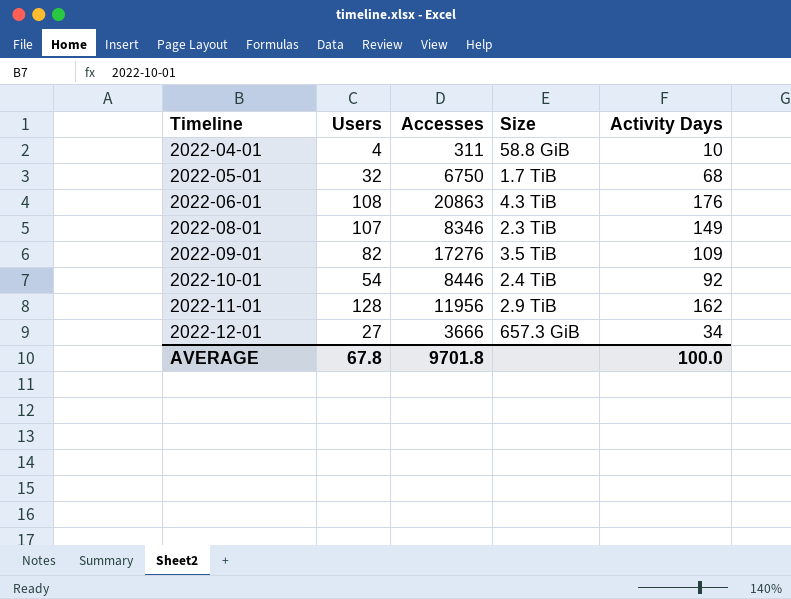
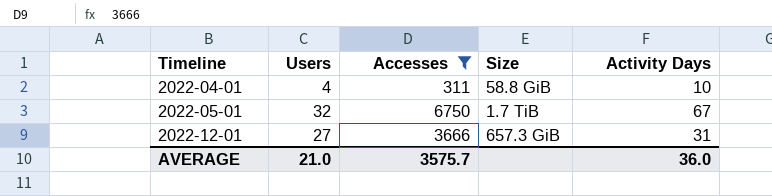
filter: none -> Accesses <= 6750
2022-05-01 | Activity Days: 68 -> 67
2022-12-01 | Activity Days: 34 -> 31
AVERAGE | Users: 67.8 -> 21.0
AVERAGE | Accesses: 9701.8 -> 3575.7
AVERAGE | Activity Days: 100.0 -> 36.0

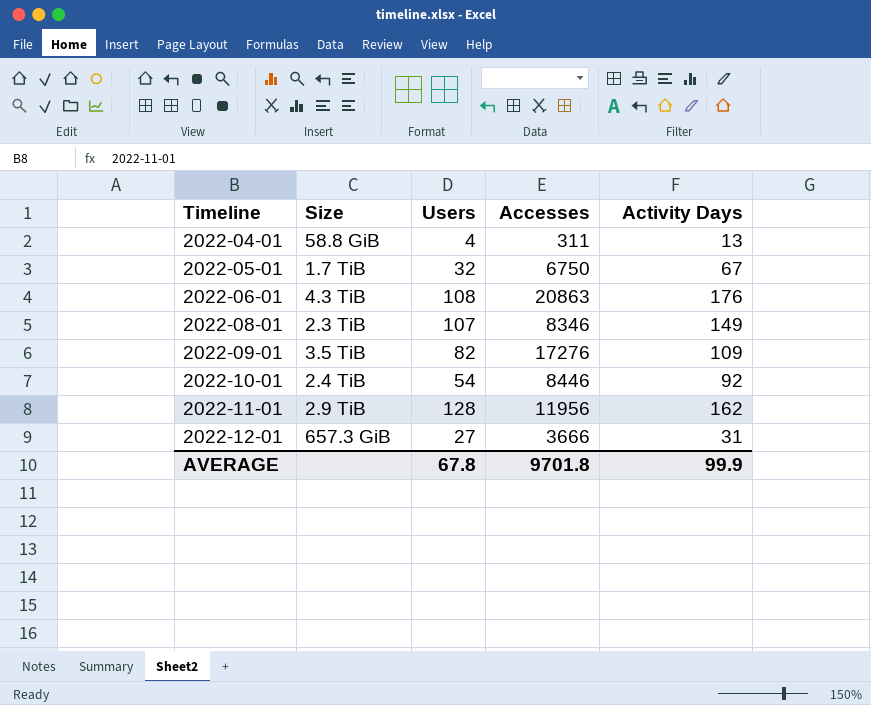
filter: Accesses <= 6750 -> none
column Size | position: 4 -> 2
2022-04-01 | Activity Days: 10 -> 13
AVERAGE | Users: 21.0 -> 67.8
AVERAGE | Accesses: 3575.7 -> 9701.8
AVERAGE | Activity Days: 36.0 -> 99.9

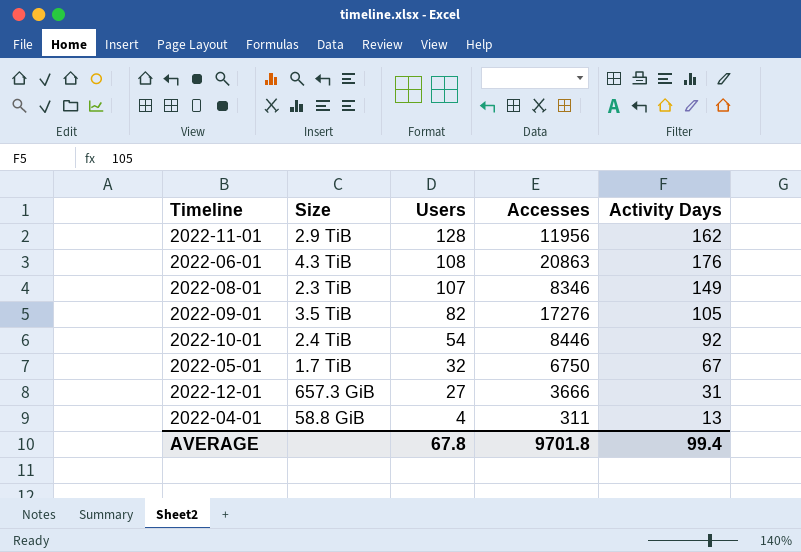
row order: Timeline ascending -> Users descending
2022-09-01 | Activity Days: 109 -> 105
AVERAGE | Activity Days: 99.9 -> 99.4

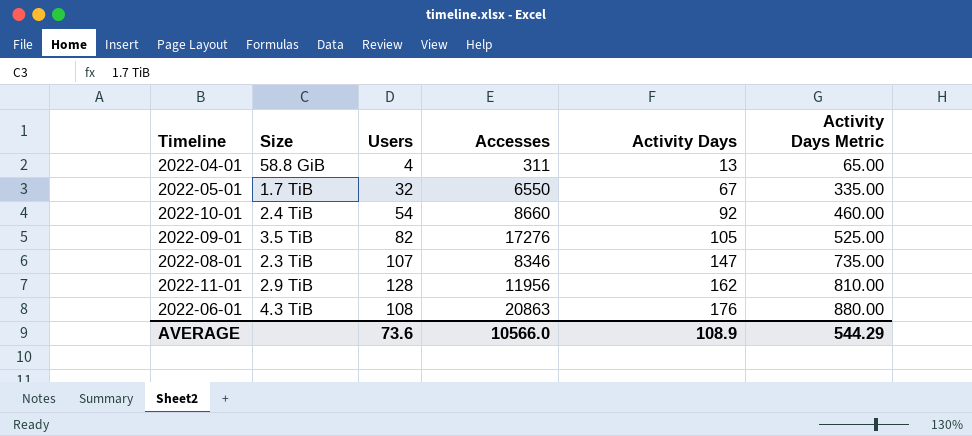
row order: Users descending -> Activity Days ascending
column Activity Days Metric | formula: none -> [Activity Days] * 5
row 2022-12-01: 657.3 GiB | 27 | 3666 | 31 -> none
2022-05-01 | Accesses: 6750 -> 6550
2022-10-01 | Accesses: 8446 -> 8660
2022-08-01 | Activity Days: 149 -> 147
AVERAGE | Users: 67.8 -> 73.6
AVERAGE | Accesses: 9701.8 -> 10566.0
AVERAGE | Activity Days: 99.4 -> 108.9

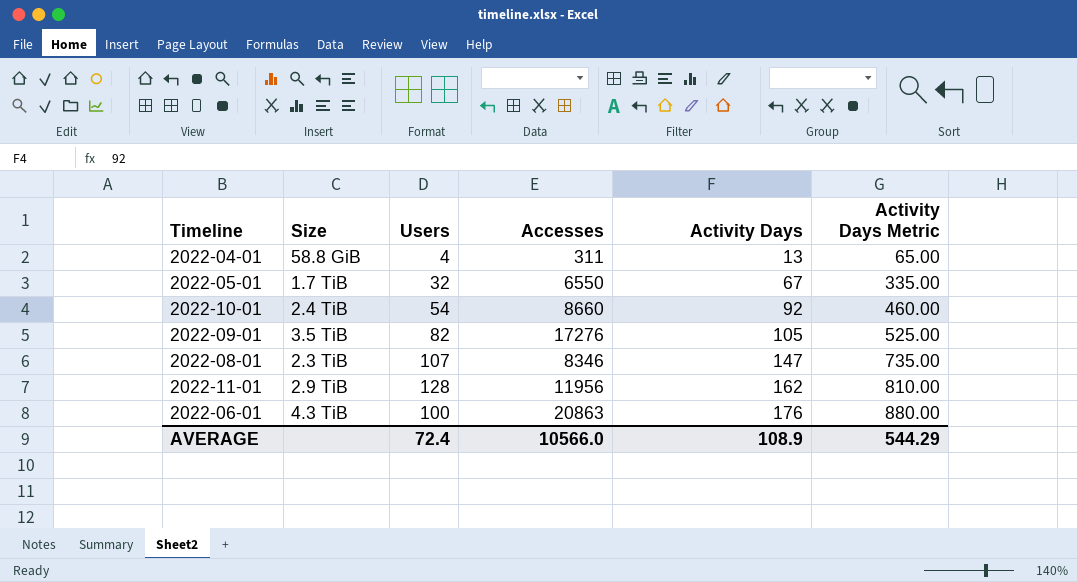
2022-06-01 | Users: 108 -> 100
AVERAGE | Users: 73.6 -> 72.4

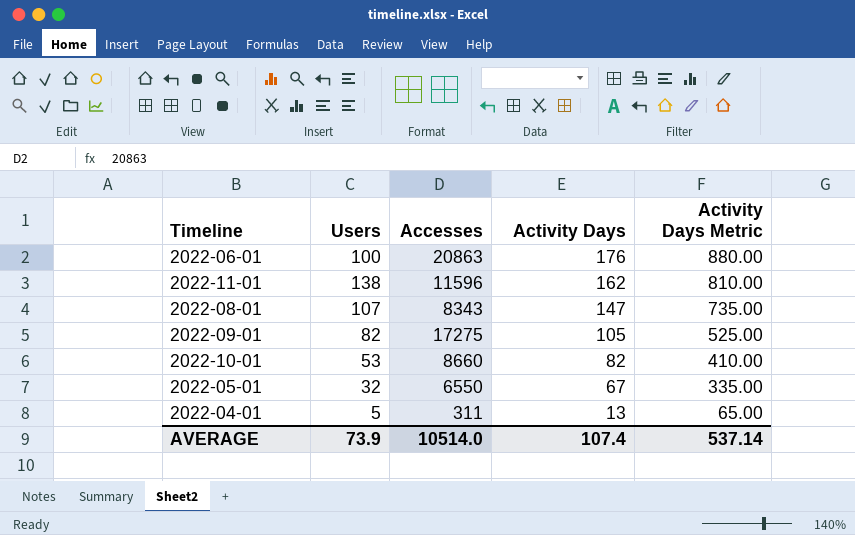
row order: Activity Days ascending -> Activity Days descending
column Size | position: 2 -> none
2022-11-01 | Users: 128 -> 138
2022-11-01 | Accesses: 11956 -> 11596
2022-08-01 | Accesses: 8346 -> 8343
2022-09-01 | Accesses: 17276 -> 17275
2022-10-01 | Users: 54 -> 53
2022-10-01 | Activity Days: 92 -> 82
2022-10-01 | Activity Days Metric: 460.00 -> 410.00
2022-04-01 | Users: 4 -> 5
AVERAGE | Users: 72.4 -> 73.9
AVERAGE | Accesses: 10566.0 -> 10514.0
AVERAGE | Activity Days: 108.9 -> 107.4
AVERAGE | Activity Days Metric: 544.29 -> 537.14

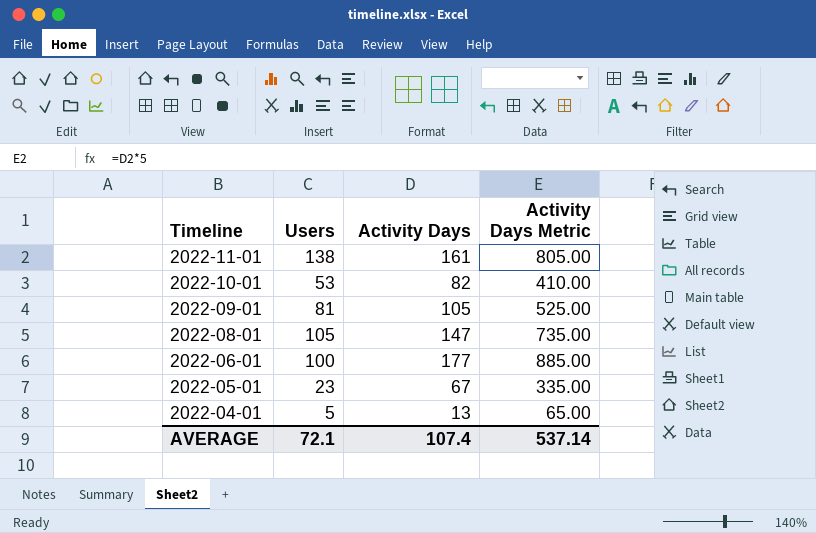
row order: Activity Days descending -> Timeline descending
column Accesses | position: 3 -> none
2022-11-01 | Activity Days: 162 -> 161
2022-11-01 | Activity Days Metric: 810.00 -> 805.00
2022-09-01 | Users: 82 -> 81
2022-08-01 | Users: 107 -> 105
2022-06-01 | Activity Days: 176 -> 177
2022-06-01 | Activity Days Metric: 880.00 -> 885.00
2022-05-01 | Users: 32 -> 23
AVERAGE | Users: 73.9 -> 72.1

